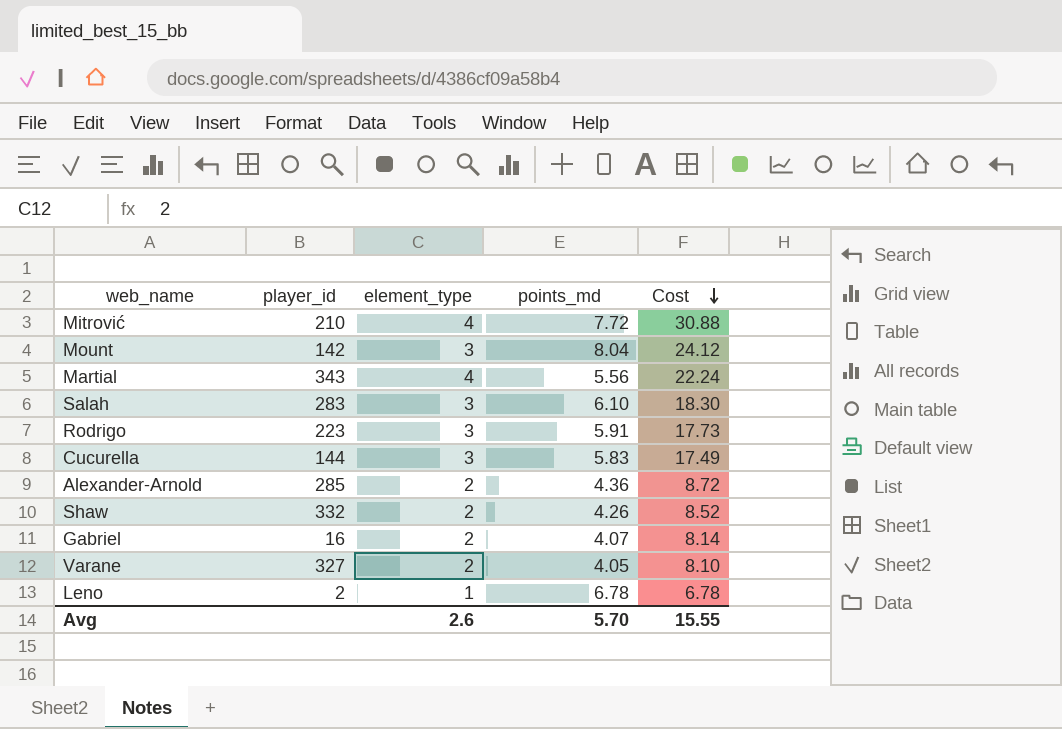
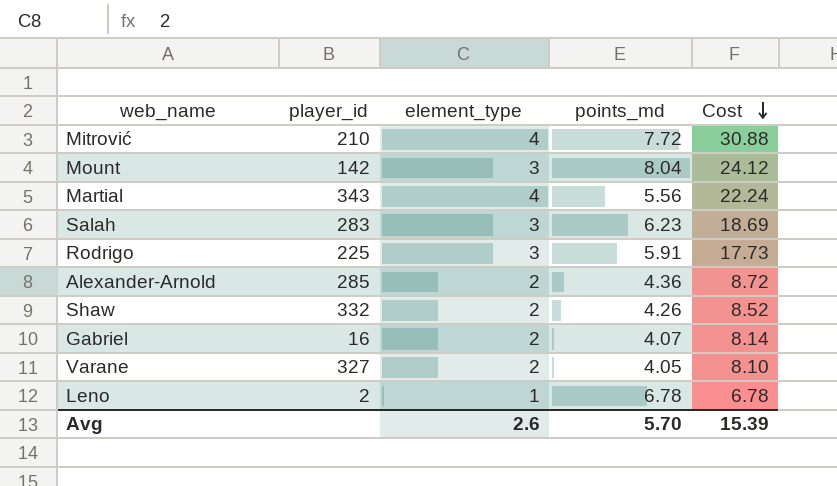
row Cucurella: 144 | 3 | 5.83 | 17.49 -> none
Salah | points_md: 6.10 -> 6.23
Salah | Cost: 18.30 -> 18.69
Rodrigo | player_id: 223 -> 225
Avg | Cost: 15.55 -> 15.39

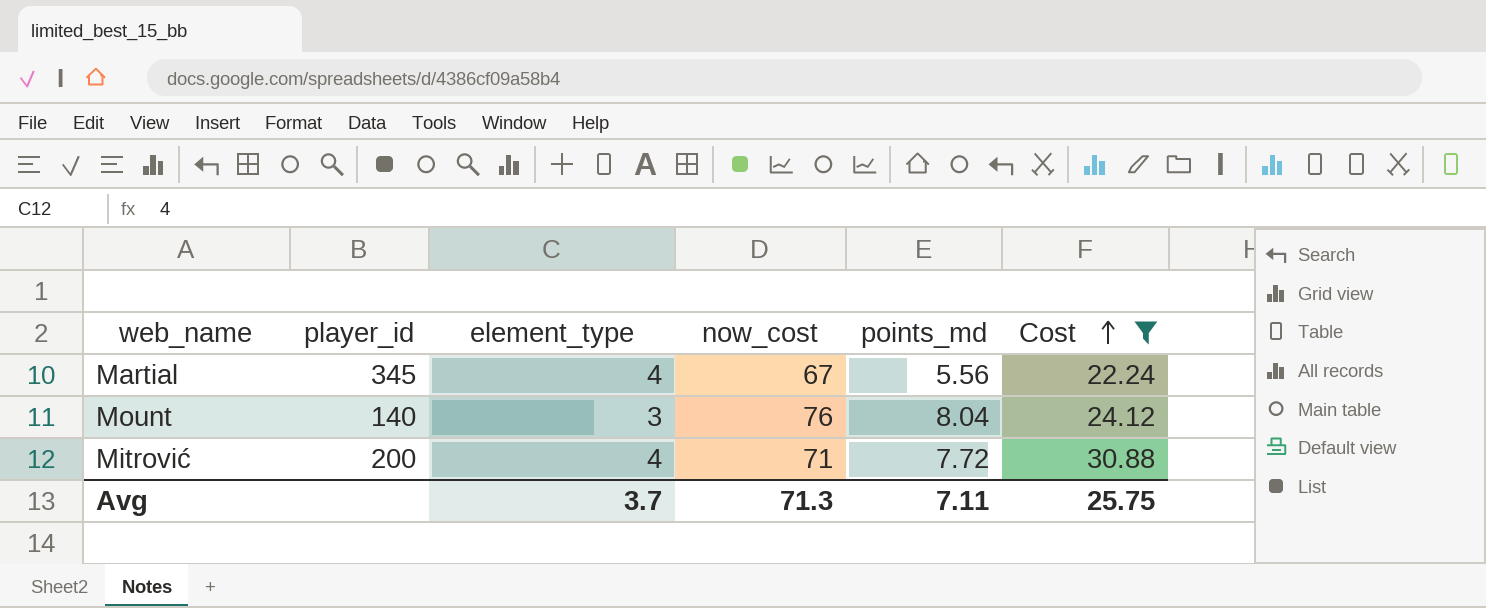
filter: none -> Cost >= 22.24
row order: Cost descending -> Cost ascending
column now_cost | position: none -> 4
Martial | player_id: 343 -> 345
Mount | player_id: 142 -> 140
Mitrović | player_id: 210 -> 200
Avg | element_type: 2.6 -> 3.7
Avg | points_md: 5.70 -> 7.11
Avg | Cost: 15.39 -> 25.75

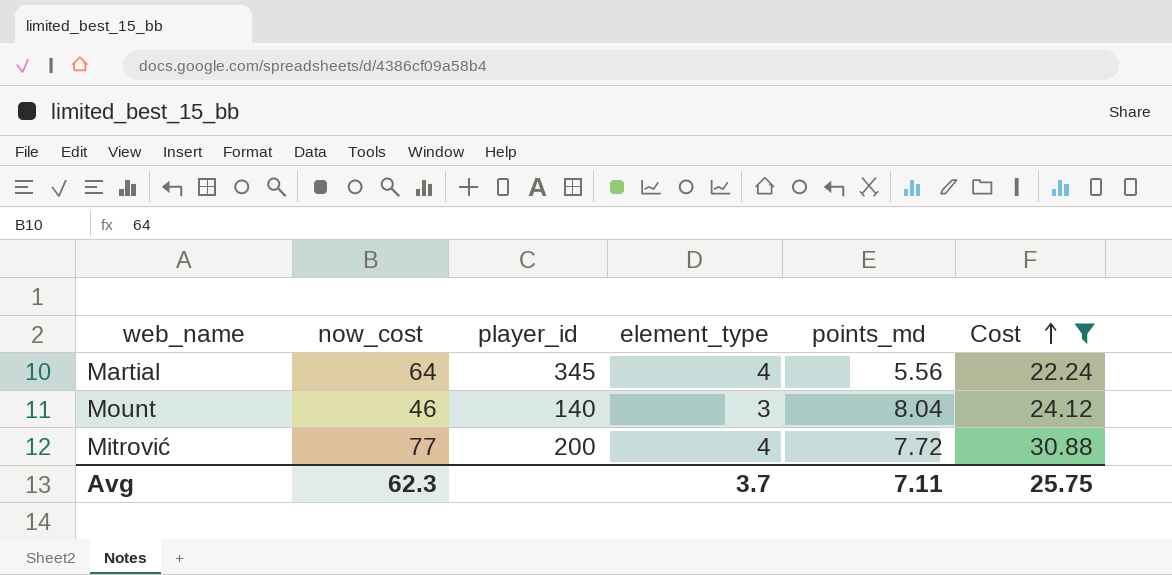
column now_cost | position: 4 -> 2
Martial | now_cost: 67 -> 64
Mount | now_cost: 76 -> 46
Mitrović | now_cost: 71 -> 77
Avg | now_cost: 71.3 -> 62.3

